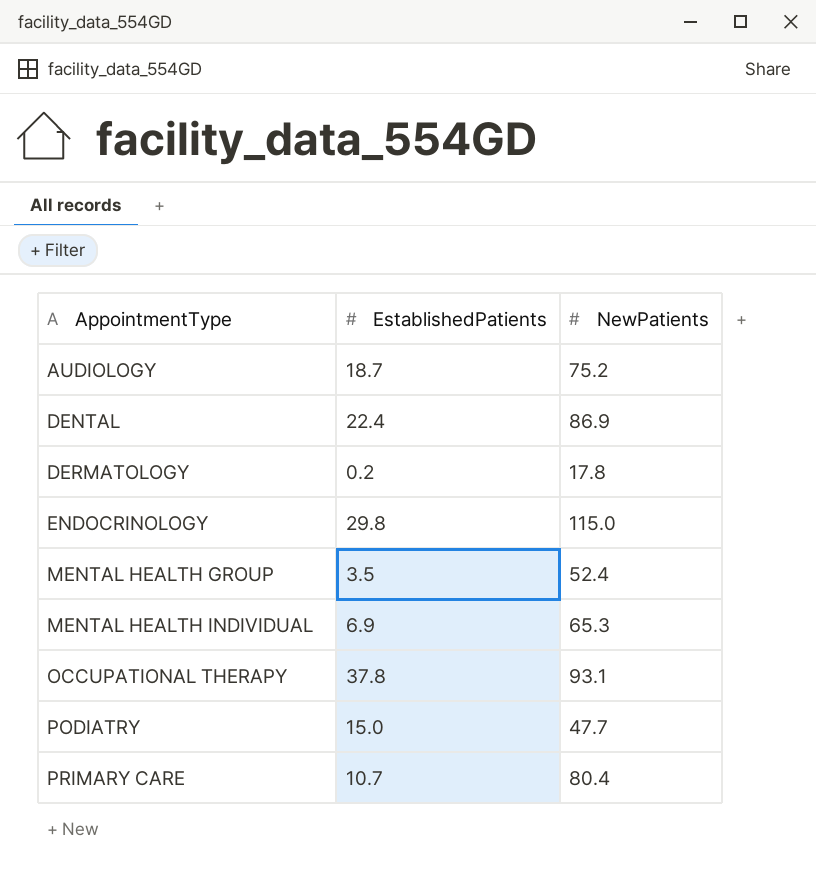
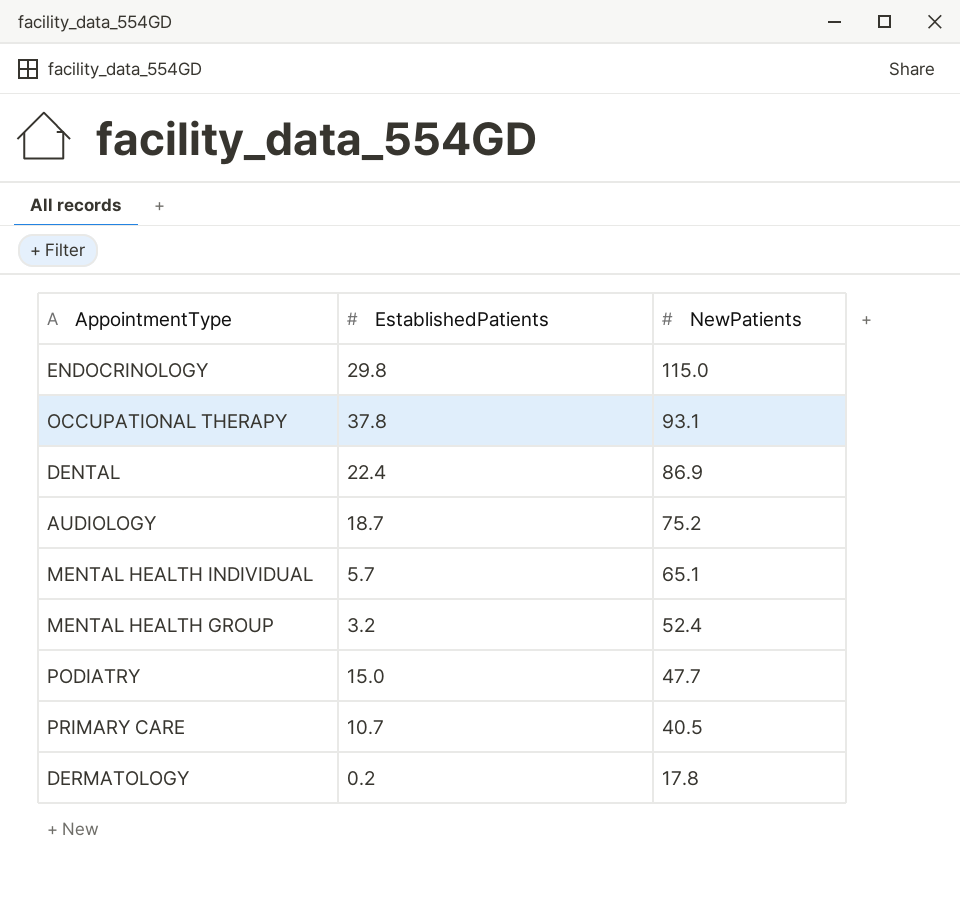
row order: AppointmentType ascending -> NewPatients descending
MENTAL HEALTH INDIVIDUAL | EstablishedPatients: 6.9 -> 5.7
MENTAL HEALTH INDIVIDUAL | NewPatients: 65.3 -> 65.1
MENTAL HEALTH GROUP | EstablishedPatients: 3.5 -> 3.2
PRIMARY CARE | NewPatients: 80.4 -> 40.5

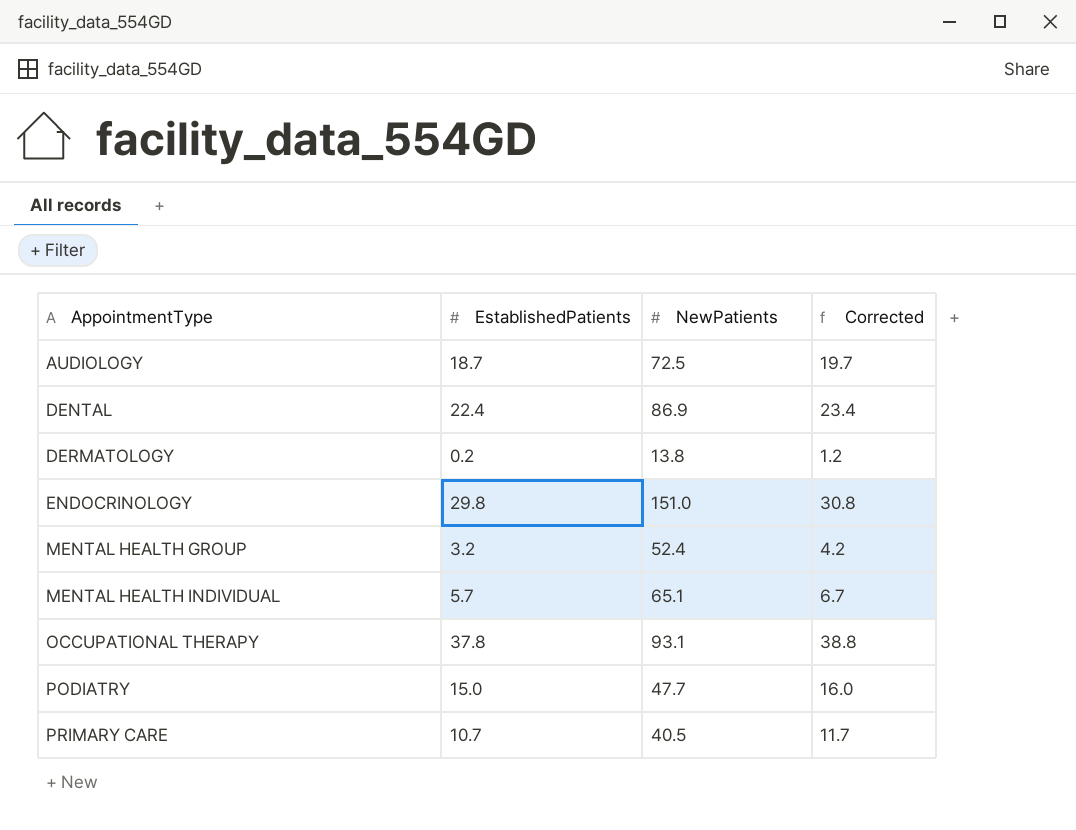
row order: NewPatients descending -> AppointmentType ascending
column Corrected | formula: none -> [EstablishedPatients] + 1
AUDIOLOGY | NewPatients: 75.2 -> 72.5
DERMATOLOGY | NewPatients: 17.8 -> 13.8
ENDOCRINOLOGY | NewPatients: 115.0 -> 151.0

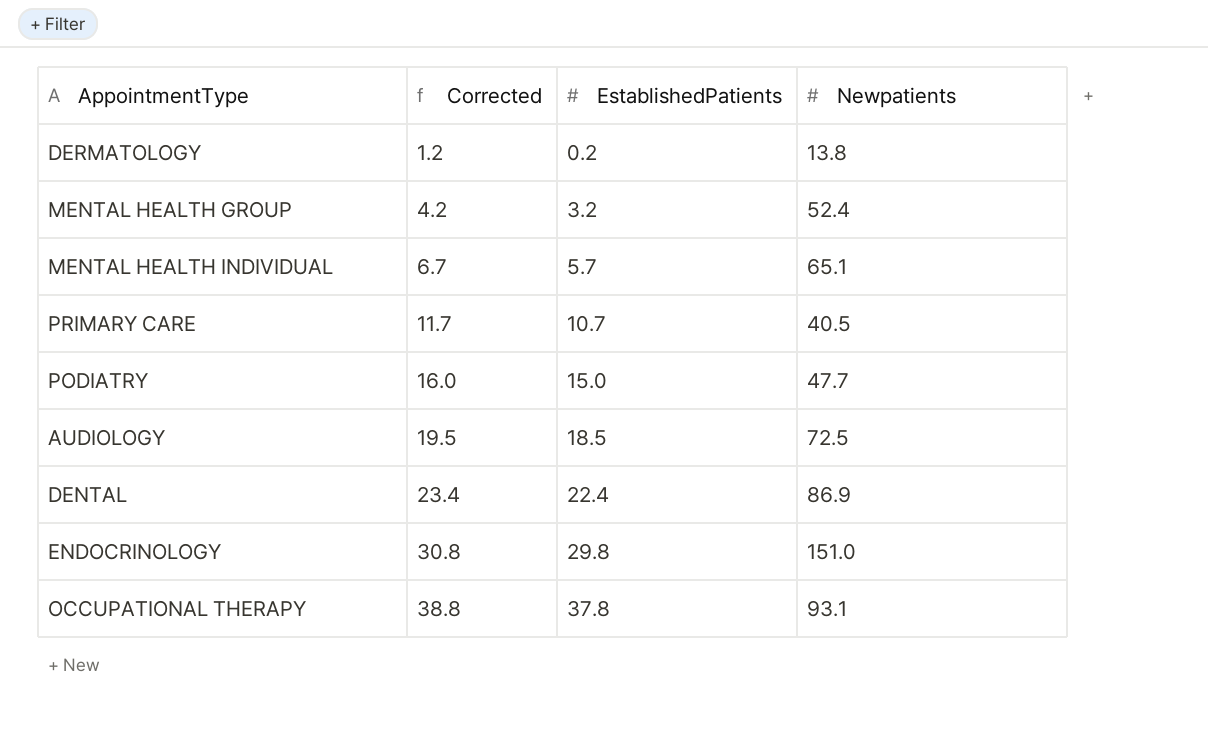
row order: AppointmentType ascending -> Corrected ascending
column Corrected | position: 4 -> 2
column name: NewPatients -> Newpatients
AUDIOLOGY | Corrected: 19.7 -> 19.5
AUDIOLOGY | EstablishedPatients: 18.7 -> 18.5

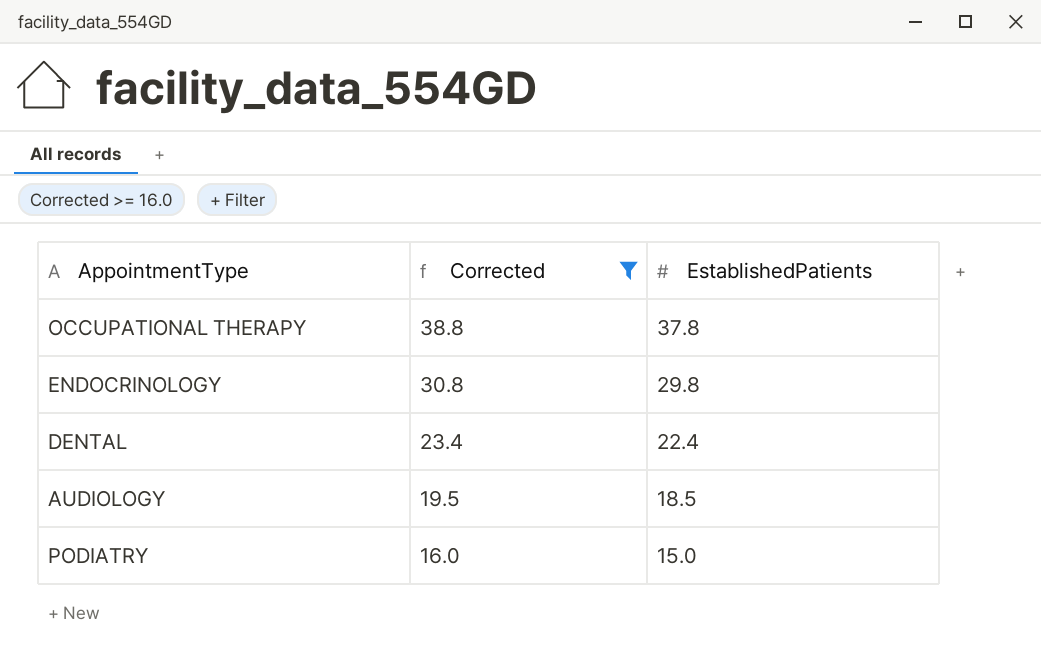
filter: none -> Corrected >= 16.0
row order: Corrected ascending -> Corrected descending
column Newpatients | position: 4 -> none

